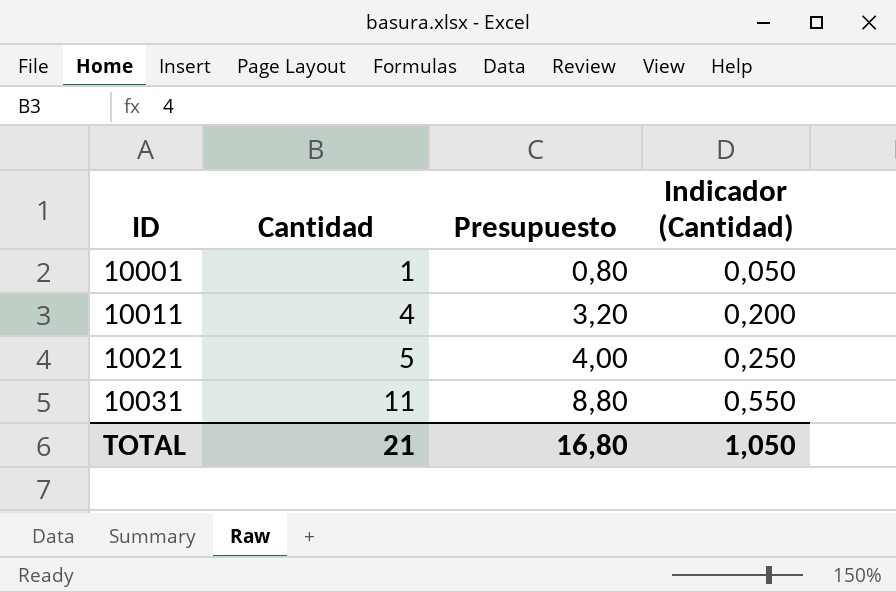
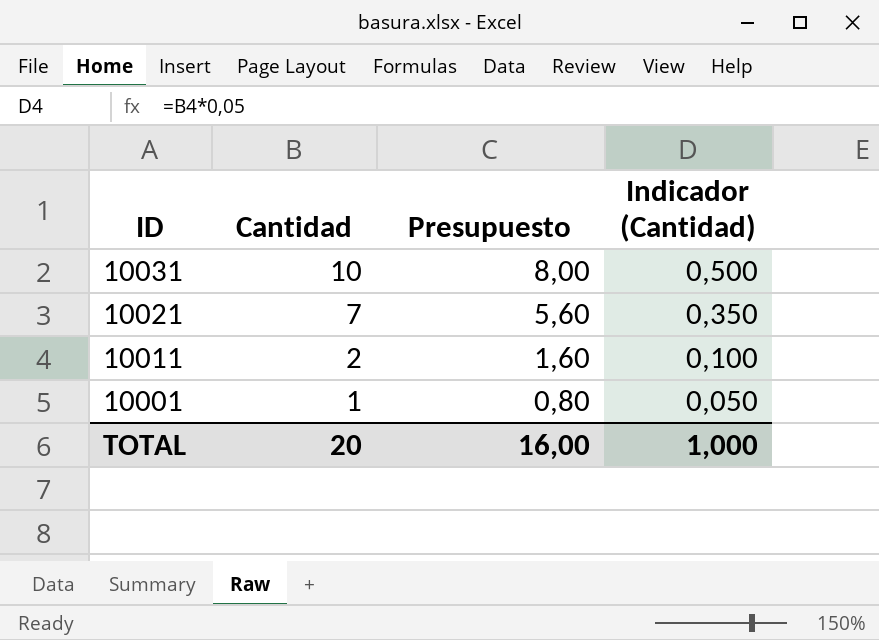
row order: ID ascending -> ID descending
10031 | Cantidad: 11 -> 10
10031 | Presupuesto: 8,80 -> 8,00
10031 | Indicador (Cantidad): 0,550 -> 0,500
10021 | Cantidad: 5 -> 7
10021 | Presupuesto: 4,00 -> 5,60
10021 | Indicador (Cantidad): 0,250 -> 0,350
10011 | Cantidad: 4 -> 2
10011 | Presupuesto: 3,20 -> 1,60
10011 | Indicador (Cantidad): 0,200 -> 0,100
TOTAL | Cantidad: 21 -> 20
TOTAL | Presupuesto: 16,80 -> 16,00
TOTAL | Indicador (Cantidad): 1,050 -> 1,000

